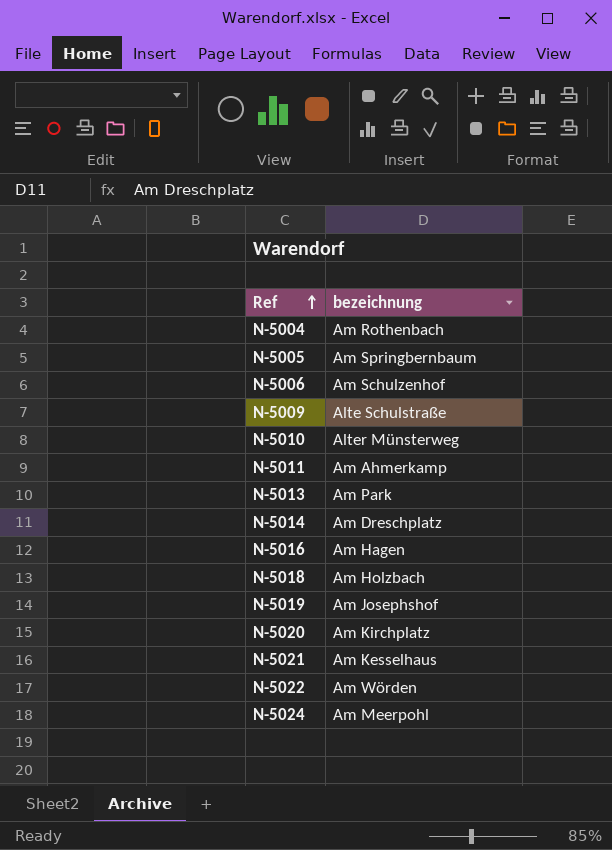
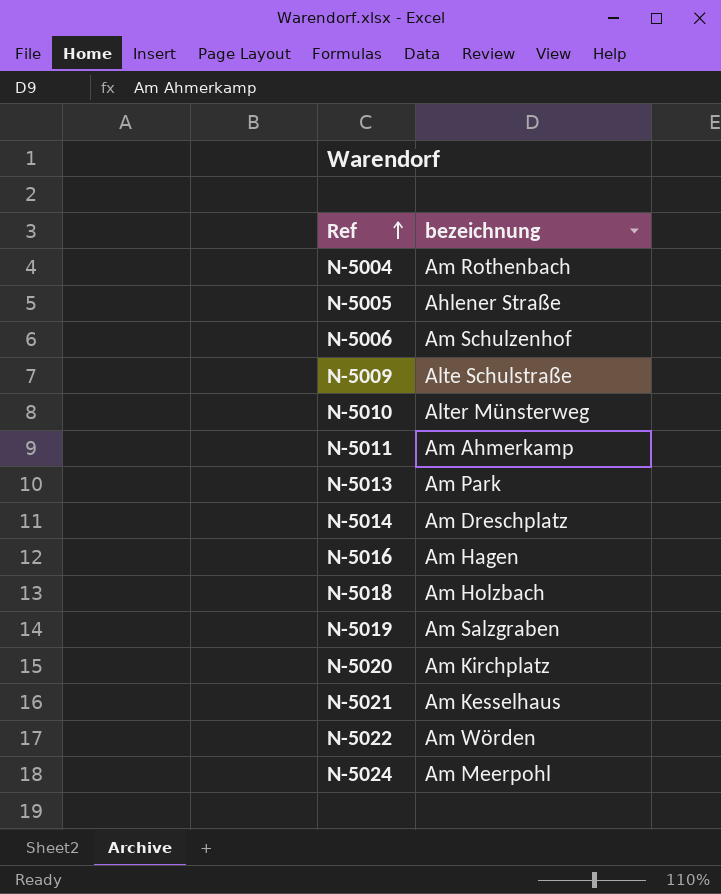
N-5005 | bezeichnung: Am Springbernbaum -> Ahlener Straße
N-5019 | bezeichnung: Am Josephshof -> Am Salzgraben

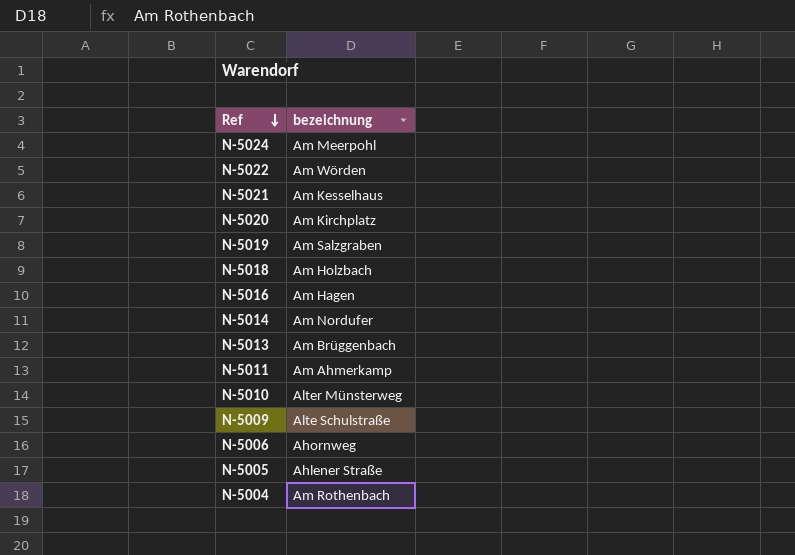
row order: Ref ascending -> Ref descending
N-5014 | bezeichnung: Am Dreschplatz -> Am Nordufer
N-5013 | bezeichnung: Am Park -> Am Brüggenbach
N-5006 | bezeichnung: Am Schulzenhof -> Ahornweg

